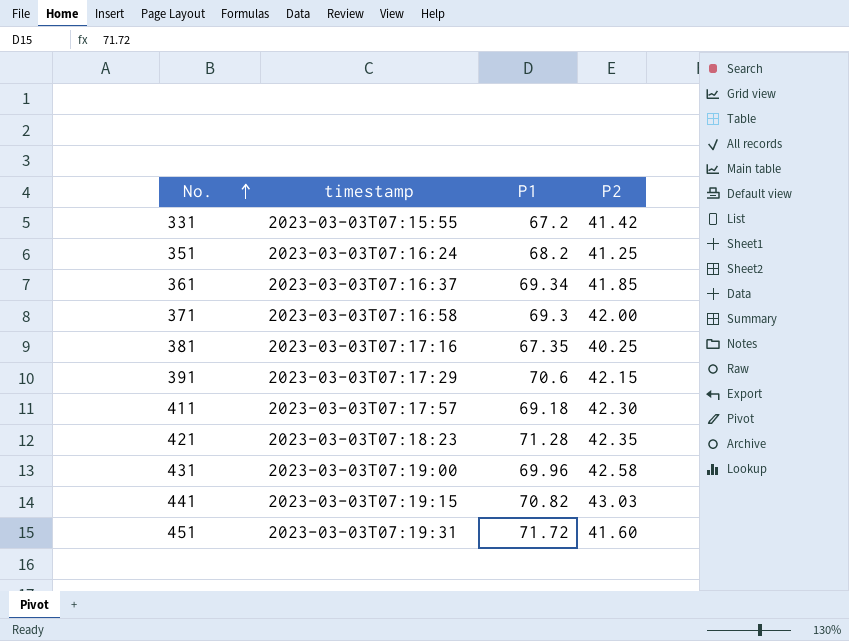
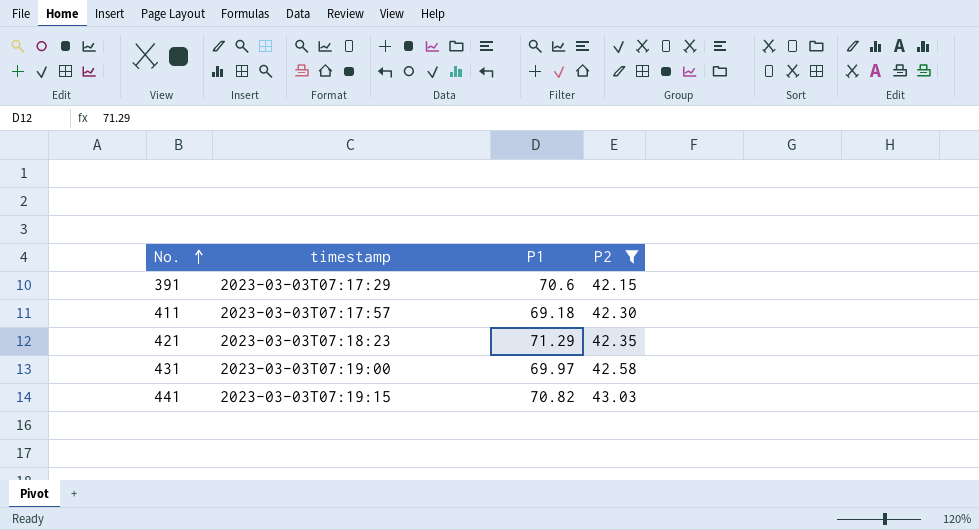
filter: none -> P2 >= 42.15
421 | P1: 71.28 -> 71.29
431 | P1: 69.96 -> 69.97

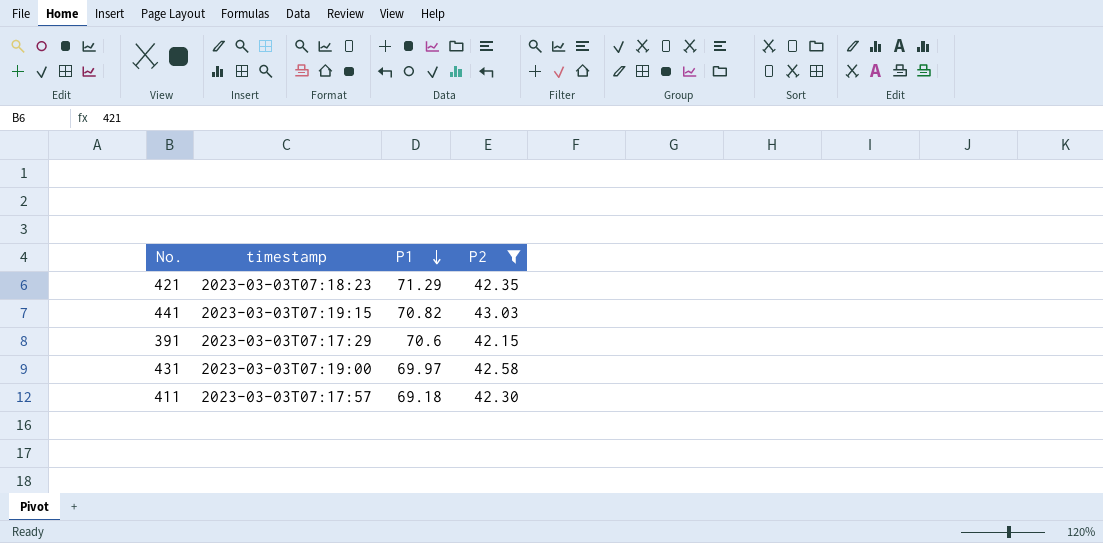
row order: No. ascending -> P1 descending

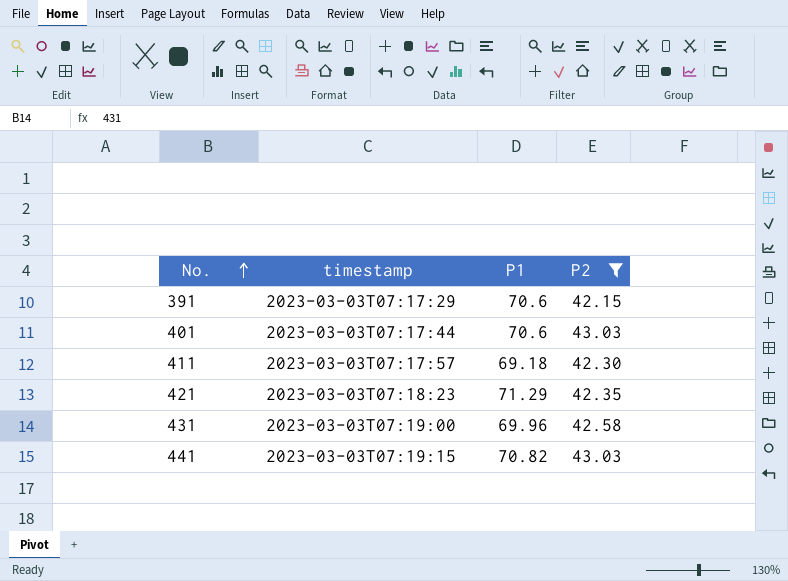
row order: P1 descending -> No. ascending
row 401: none -> 2023-03-03T07:17:44 | 70.6 | 43.03
431 | P1: 69.97 -> 69.96

